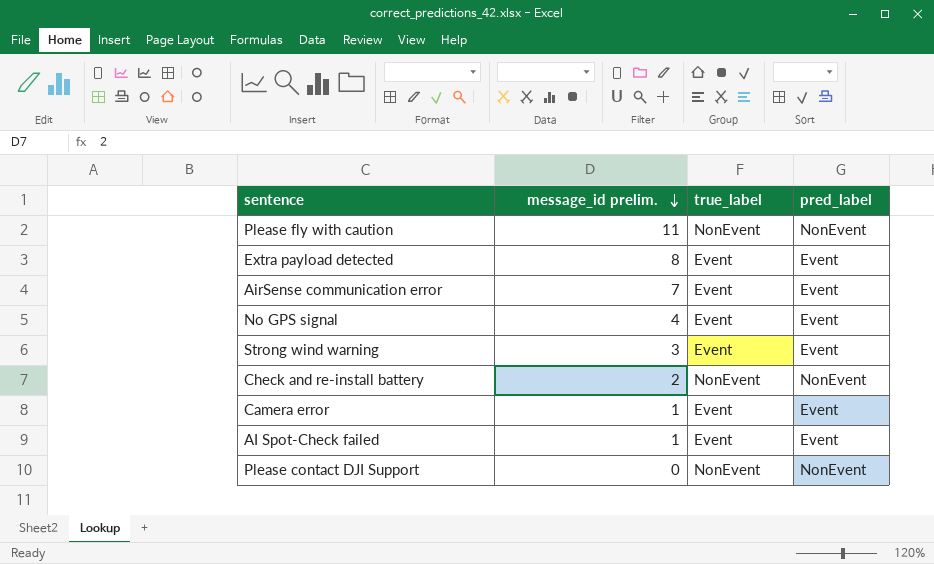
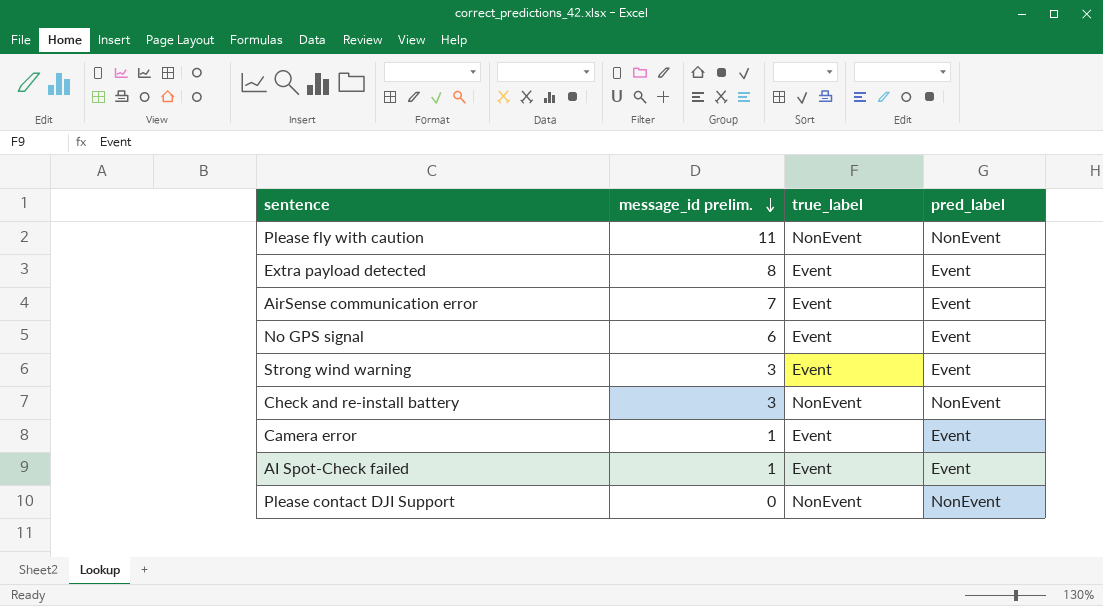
No GPS signal | message_id prelim.: 4 -> 6
Check and re-install battery | message_id prelim.: 2 -> 3

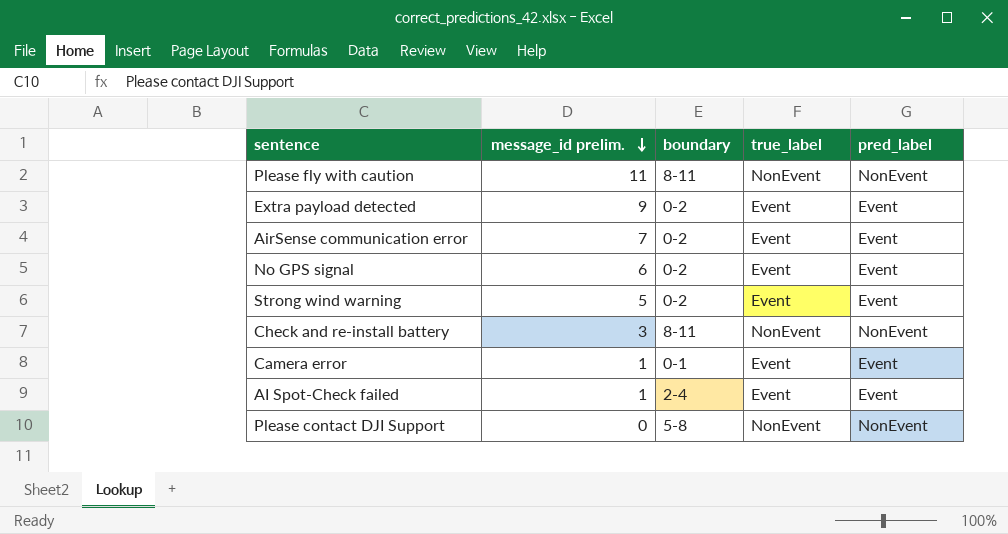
column boundary | position: none -> 3
Extra payload detected | message_id prelim.: 8 -> 9
Strong wind warning | message_id prelim.: 3 -> 5

